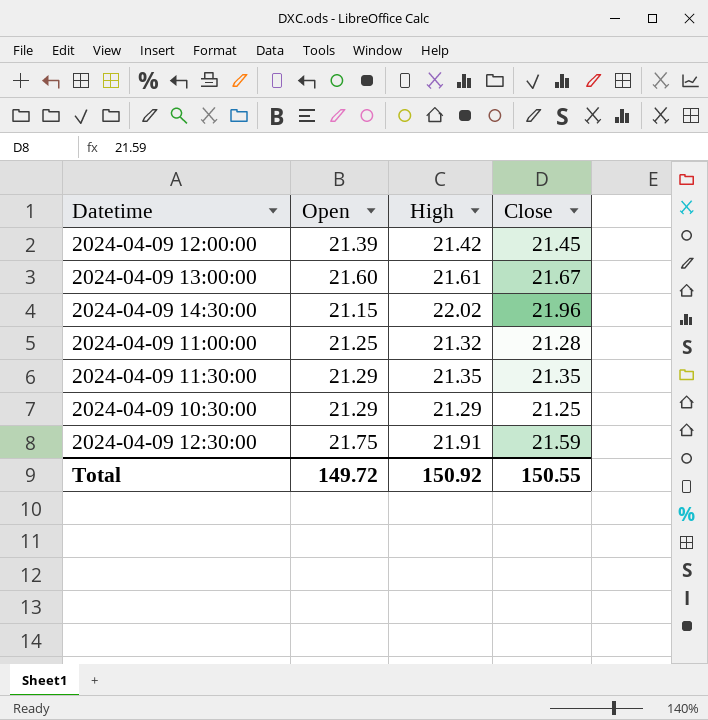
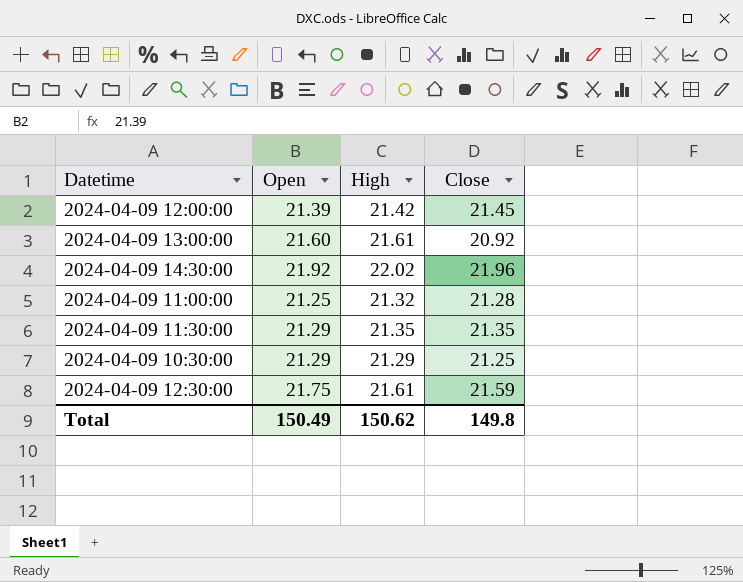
2024-04-09 13:00:00 | Close: 21.67 -> 20.92
2024-04-09 14:30:00 | Open: 21.15 -> 21.92
2024-04-09 12:30:00 | High: 21.91 -> 21.61
Total | Open: 149.72 -> 150.49
Total | High: 150.92 -> 150.62
Total | Close: 150.55 -> 149.8

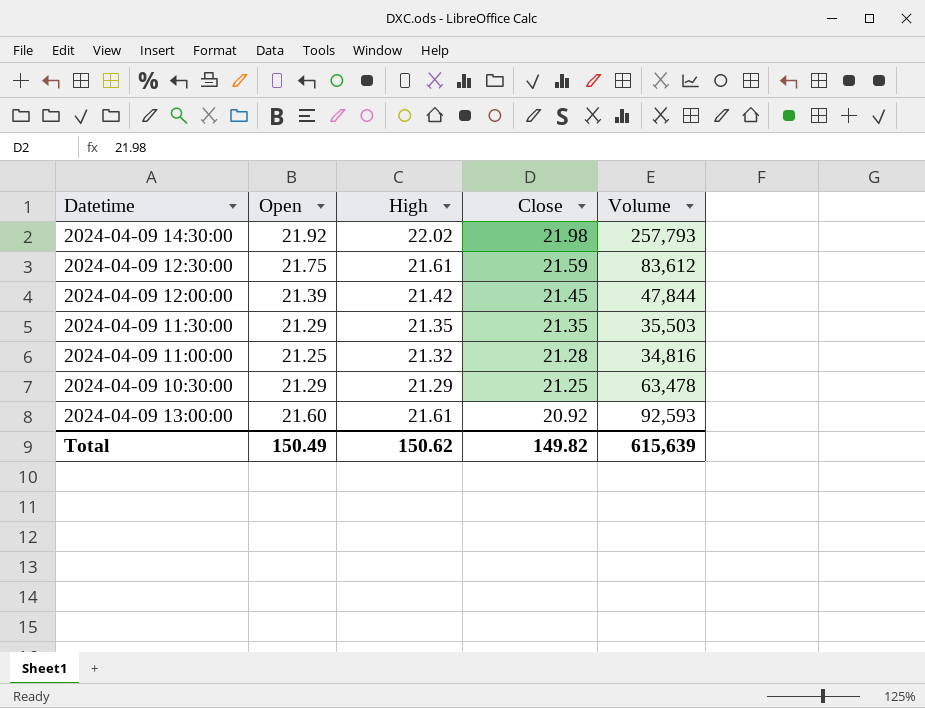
row order: none -> Close descending
column Volume | position: none -> 5
2024-04-09 14:30:00 | Close: 21.96 -> 21.98
Total | Close: 149.8 -> 149.82

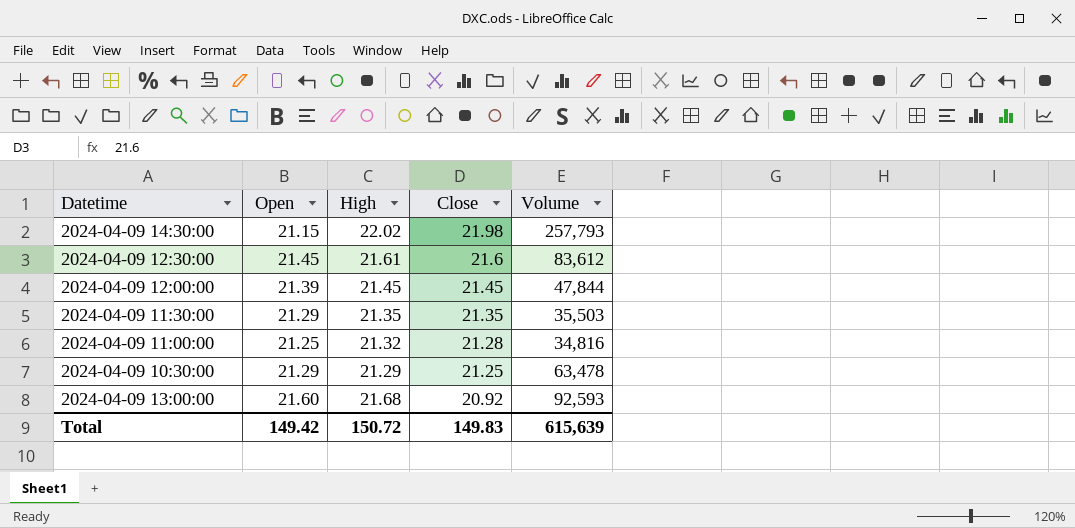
2024-04-09 14:30:00 | Open: 21.92 -> 21.15
2024-04-09 12:30:00 | Open: 21.75 -> 21.45
2024-04-09 12:30:00 | Close: 21.59 -> 21.6
2024-04-09 12:00:00 | High: 21.42 -> 21.45
2024-04-09 13:00:00 | High: 21.61 -> 21.68
Total | Open: 150.49 -> 149.42
Total | High: 150.62 -> 150.72
Total | Close: 149.82 -> 149.83

